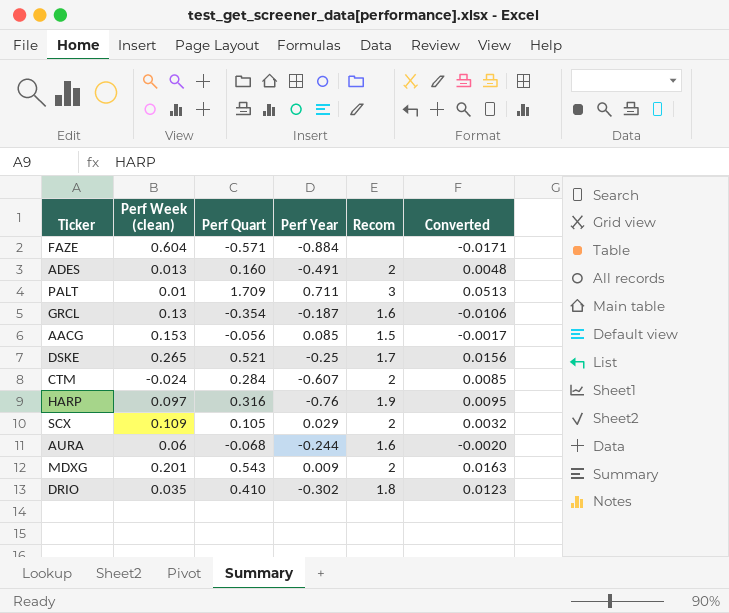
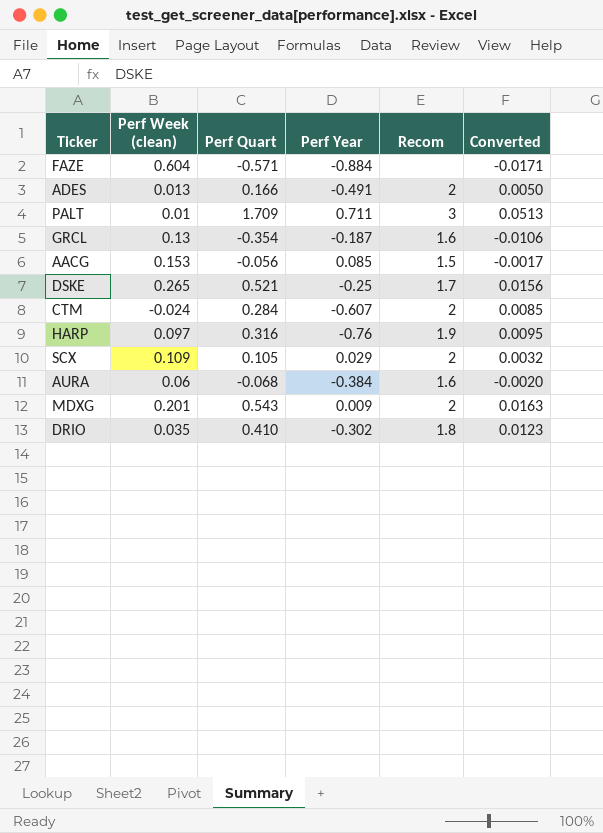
ADES | Perf Quart: 0.160 -> 0.166
ADES | Converted: 0.0048 -> 0.0050
AURA | Perf Year: -0.244 -> -0.384

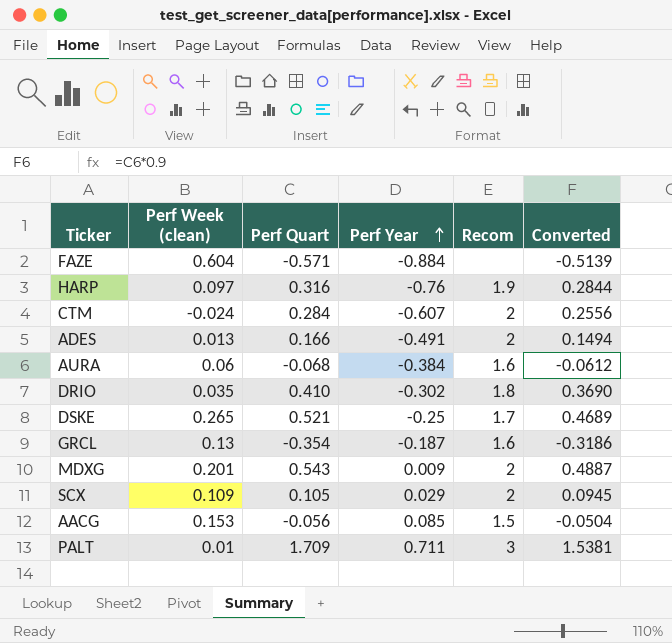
row order: none -> Perf Year ascending
column Converted | formula: [Perf Quart] * 0.03 -> [Perf Quart] * 0.9

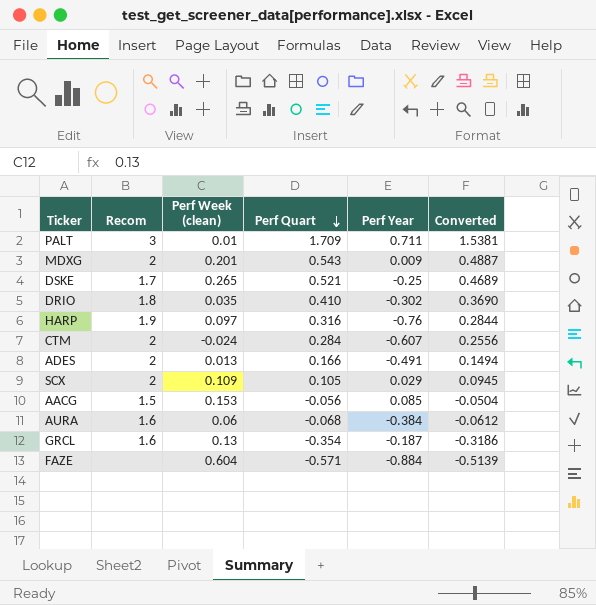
row order: Perf Year ascending -> Perf Quart descending
column Recom | position: 5 -> 2

